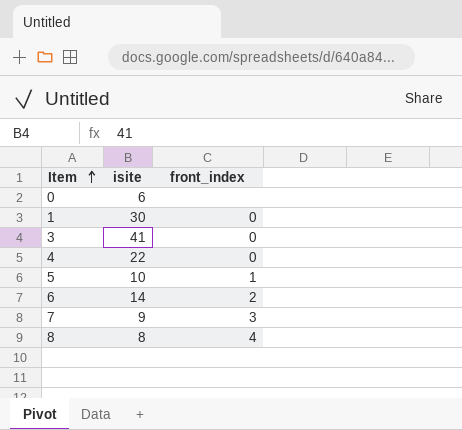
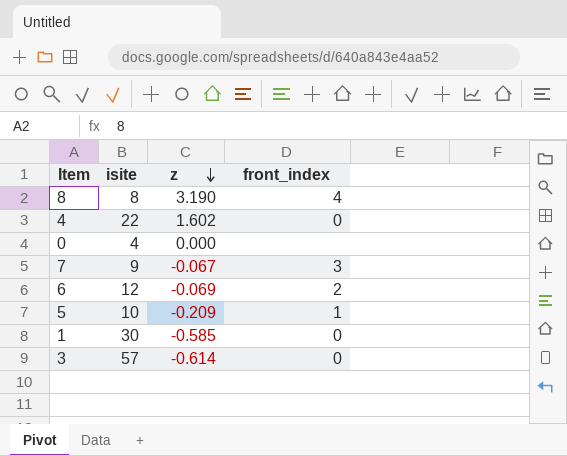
row order: Item ascending -> z descending
column z | position: none -> 3
0 | isite: 6 -> 4
6 | isite: 14 -> 12
3 | isite: 41 -> 57

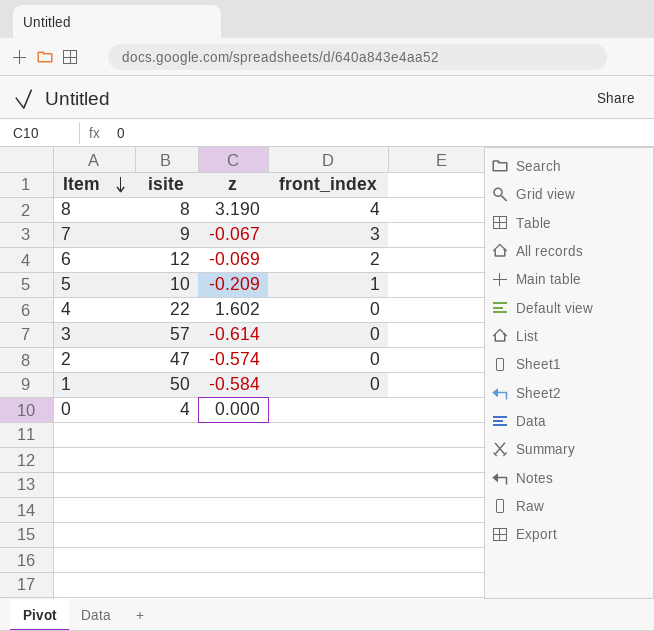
row order: z descending -> Item descending
row 2: none -> 47 | -0.574 | 0
1 | isite: 30 -> 50
1 | z: -0.585 -> -0.584

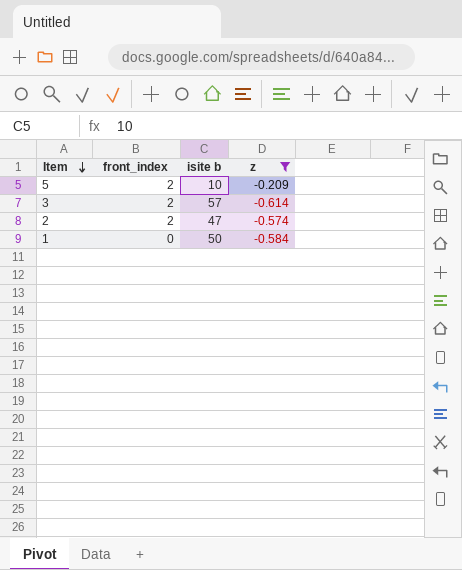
filter: none -> z <= -0.209
column front_index | position: 4 -> 2
column name: isite -> isite b
5 | front_index: 1 -> 2
3 | front_index: 0 -> 2
2 | front_index: 0 -> 2

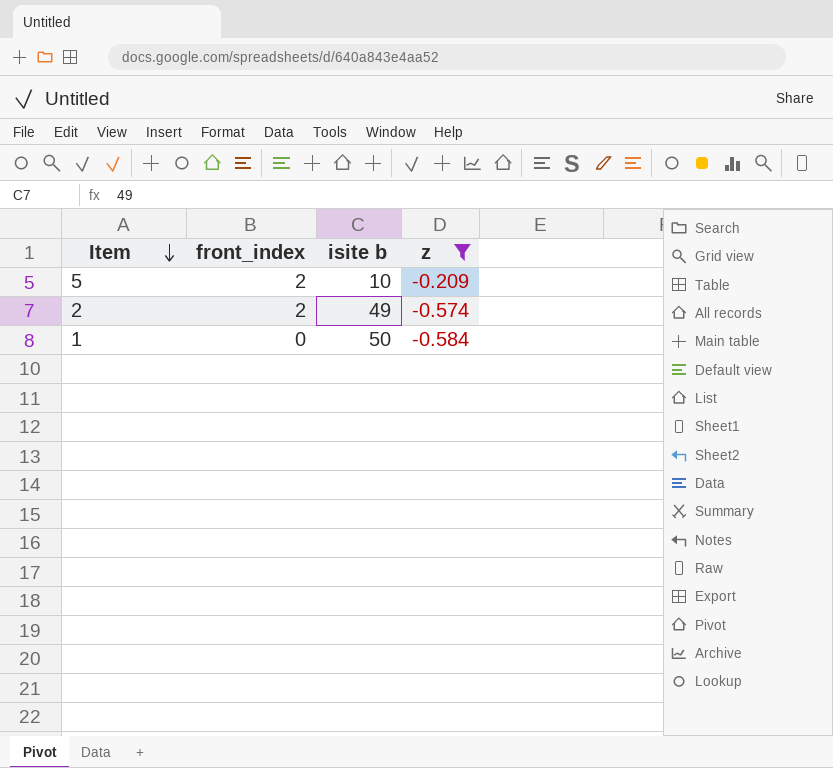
row 3: 2 | 57 | -0.614 -> none
2 | isite b: 47 -> 49

